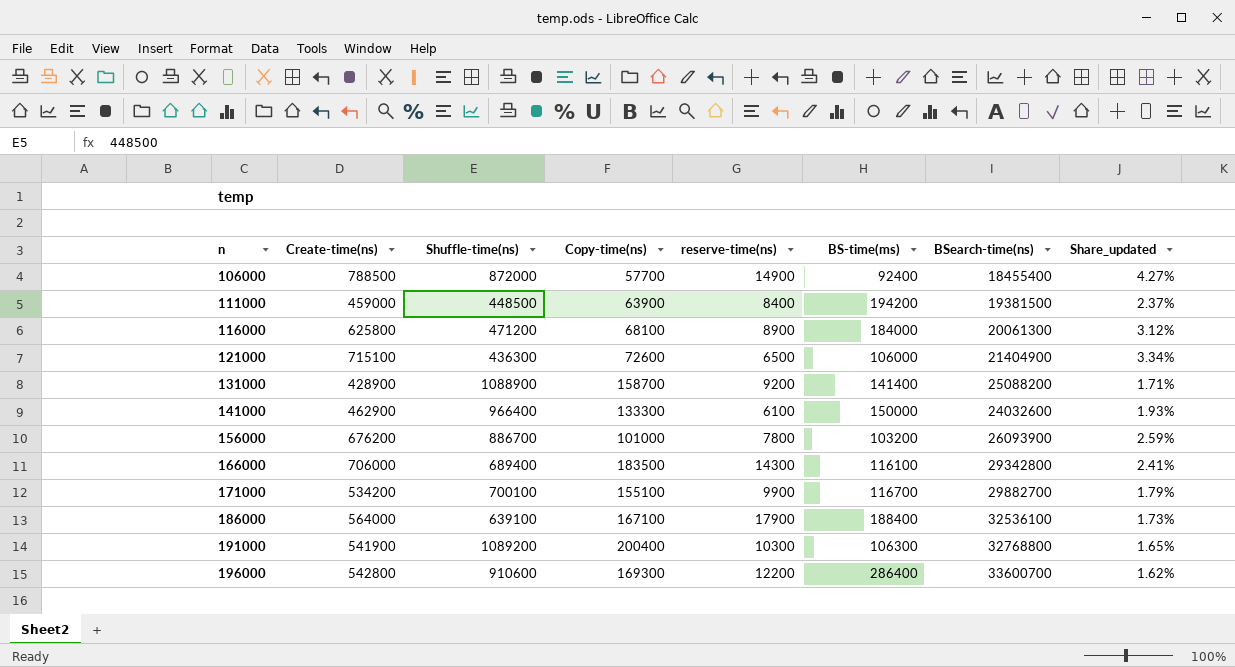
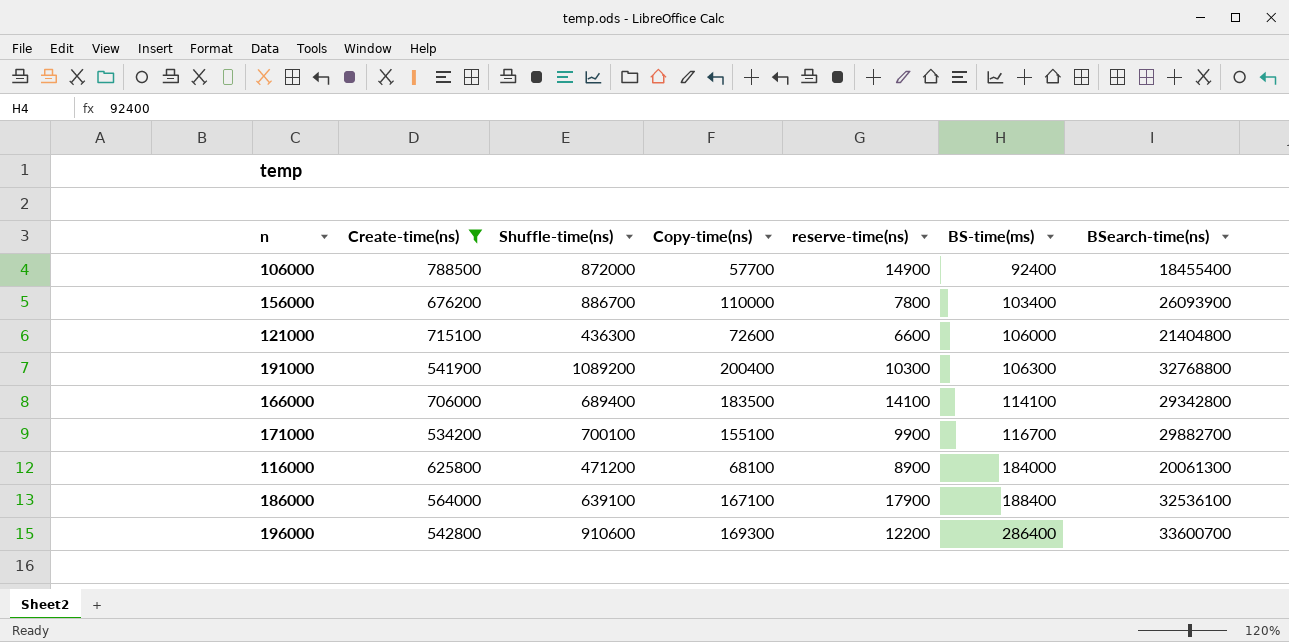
filter: none -> Create-time(ns) >= 534200
row order: n ascending -> BS-time(ms) ascending
column Share_updated | formula: [Create-time(ns)] / [BSearch-time(ns)] -> none
156000 | Copy-time(ns): 101000 -> 110000
156000 | BS-time(ms): 103200 -> 103400
121000 | reserve-time(ns): 6500 -> 6600
121000 | BSearch-time(ns): 21404900 -> 21404800
166000 | reserve-time(ns): 14300 -> 14100
166000 | BS-time(ms): 116100 -> 114100

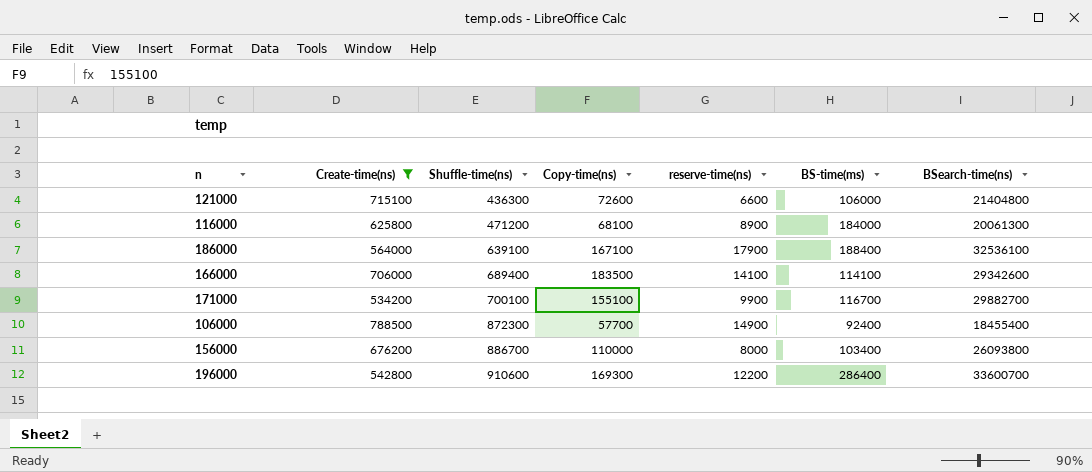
row order: BS-time(ms) ascending -> Shuffle-time(ns) ascending
row 191000: 541900 | 1089200 | 200400 | 10300 | 106300 | 32768800 -> none
166000 | BSearch-time(ns): 29342800 -> 29342600
106000 | Shuffle-time(ns): 872000 -> 872300
156000 | reserve-time(ns): 7800 -> 8000
156000 | BSearch-time(ns): 26093900 -> 26093800

